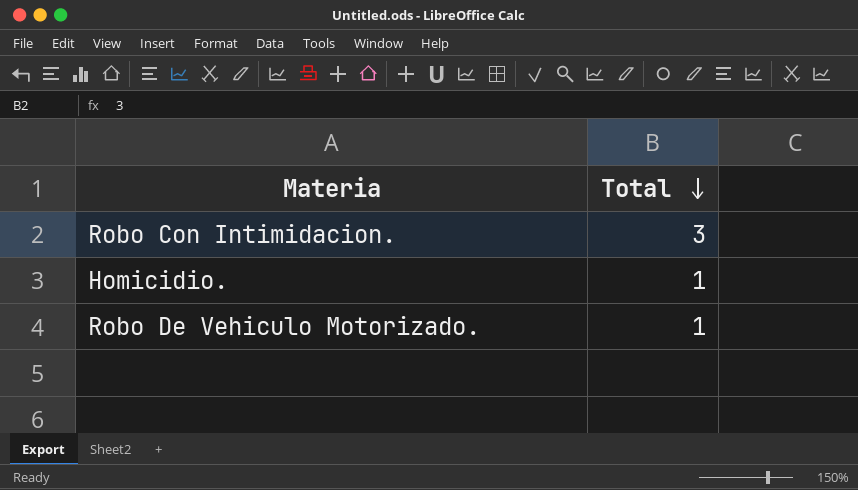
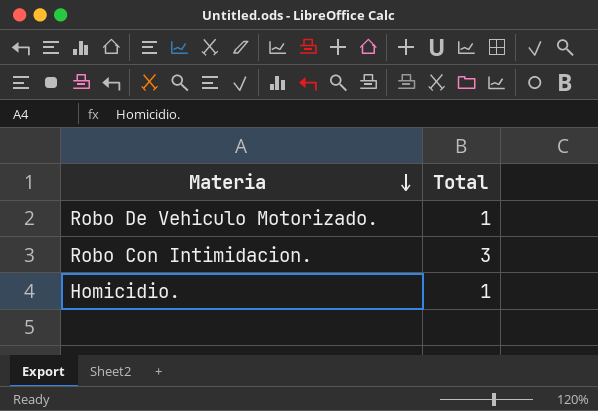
row order: Total descending -> Materia descending

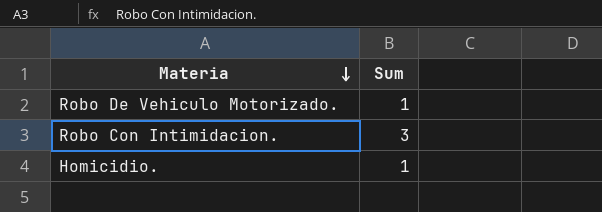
column name: Total -> Sum

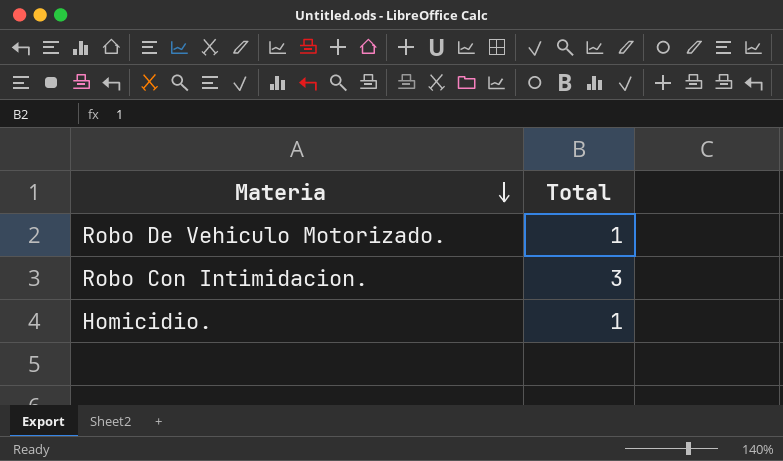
column name: Sum -> Total

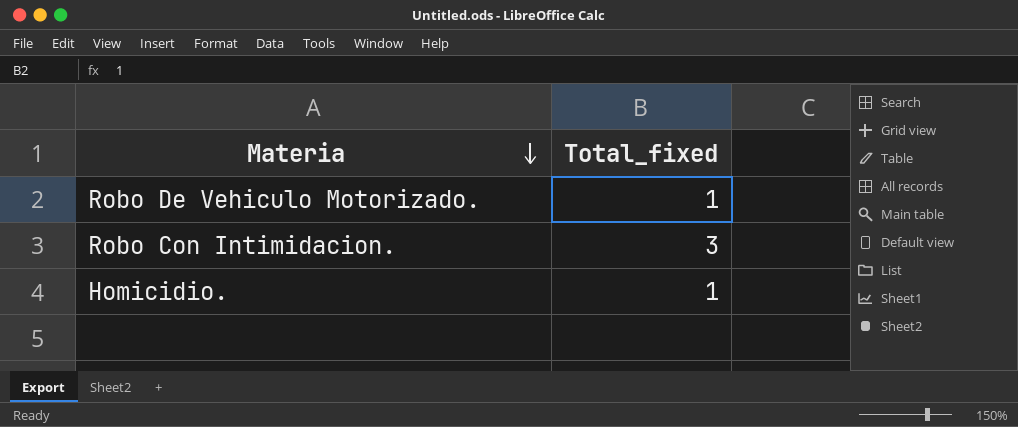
column name: Total -> Total_fixed

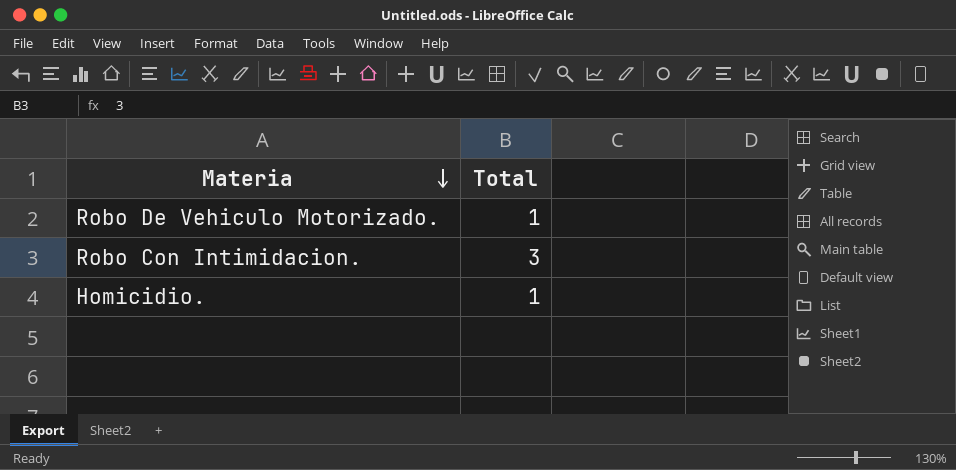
column name: Total_fixed -> Total

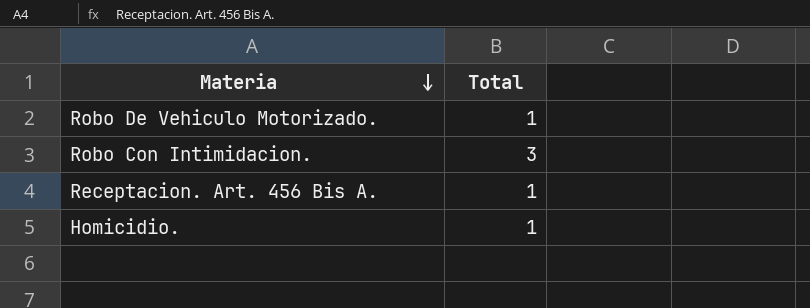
row Receptacion. Art. 456 Bis A.: none -> 1

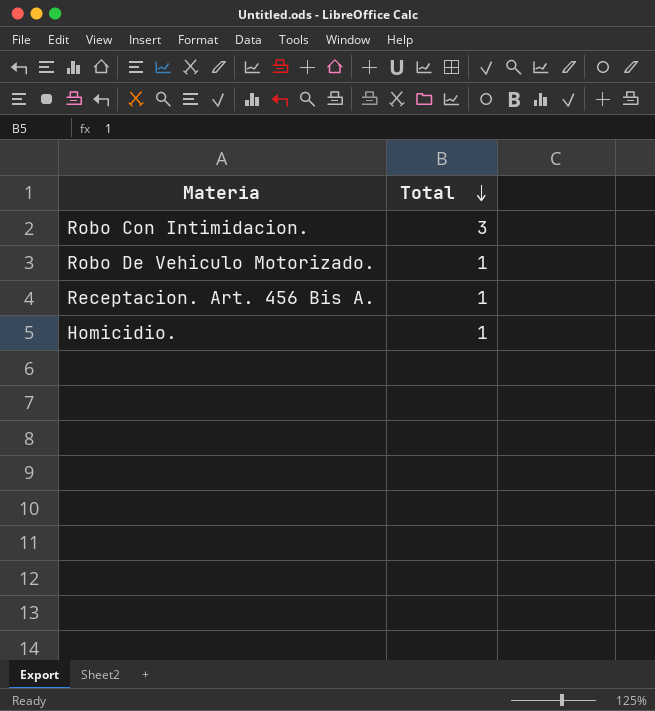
row order: Materia descending -> Total descending

